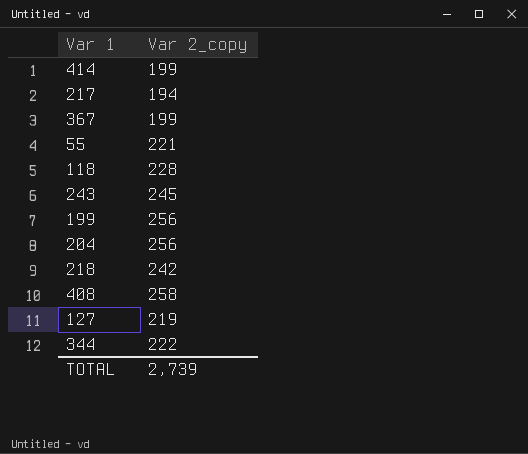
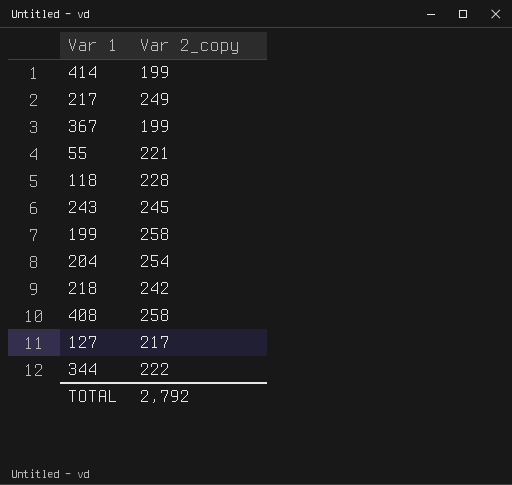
217 | Var 2_copy: 194 -> 249
199 | Var 2_copy: 256 -> 258
204 | Var 2_copy: 256 -> 254
127 | Var 2_copy: 219 -> 217
TOTAL | Var 2_copy: 2,739 -> 2,792

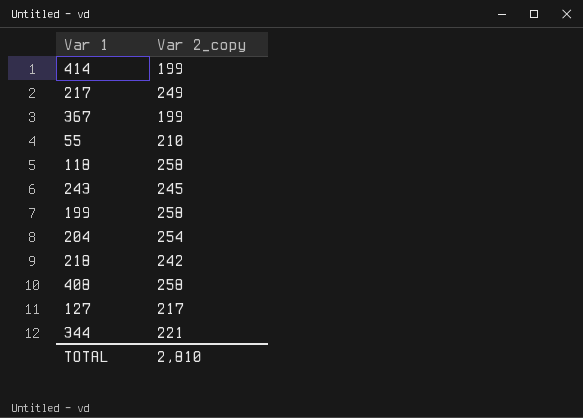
55 | Var 2_copy: 221 -> 210
118 | Var 2_copy: 228 -> 258
344 | Var 2_copy: 222 -> 221
TOTAL | Var 2_copy: 2,792 -> 2,810

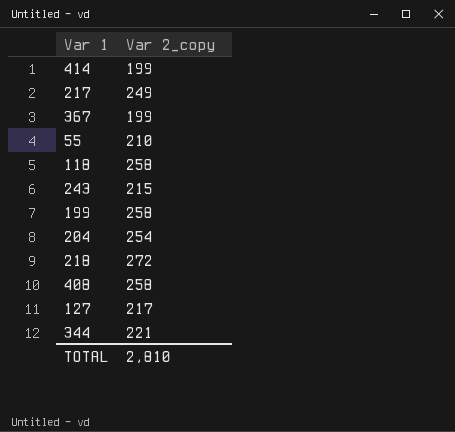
243 | Var 2_copy: 245 -> 215
218 | Var 2_copy: 242 -> 272

